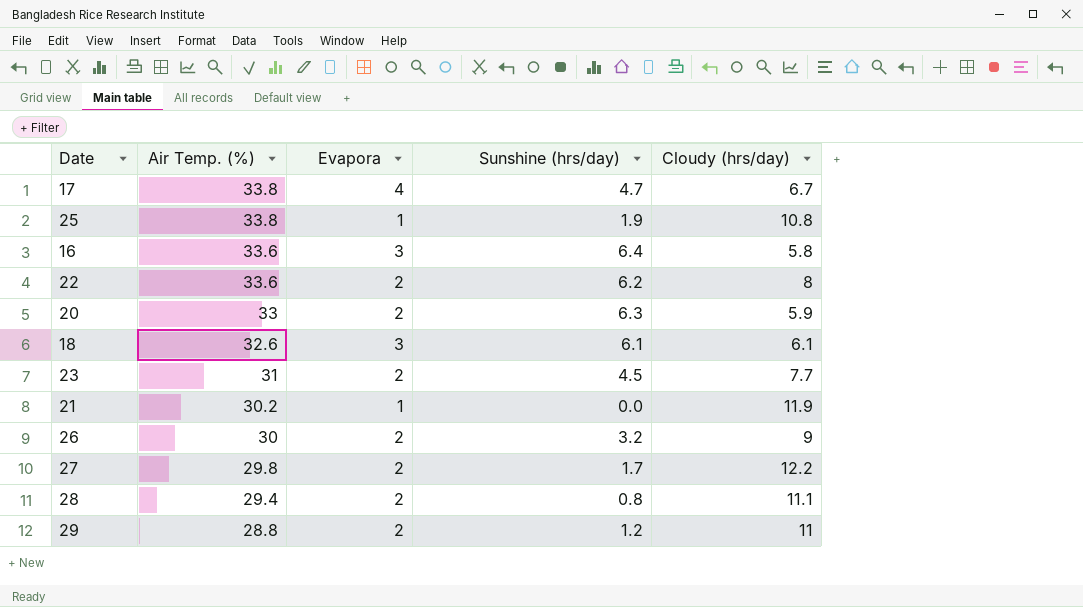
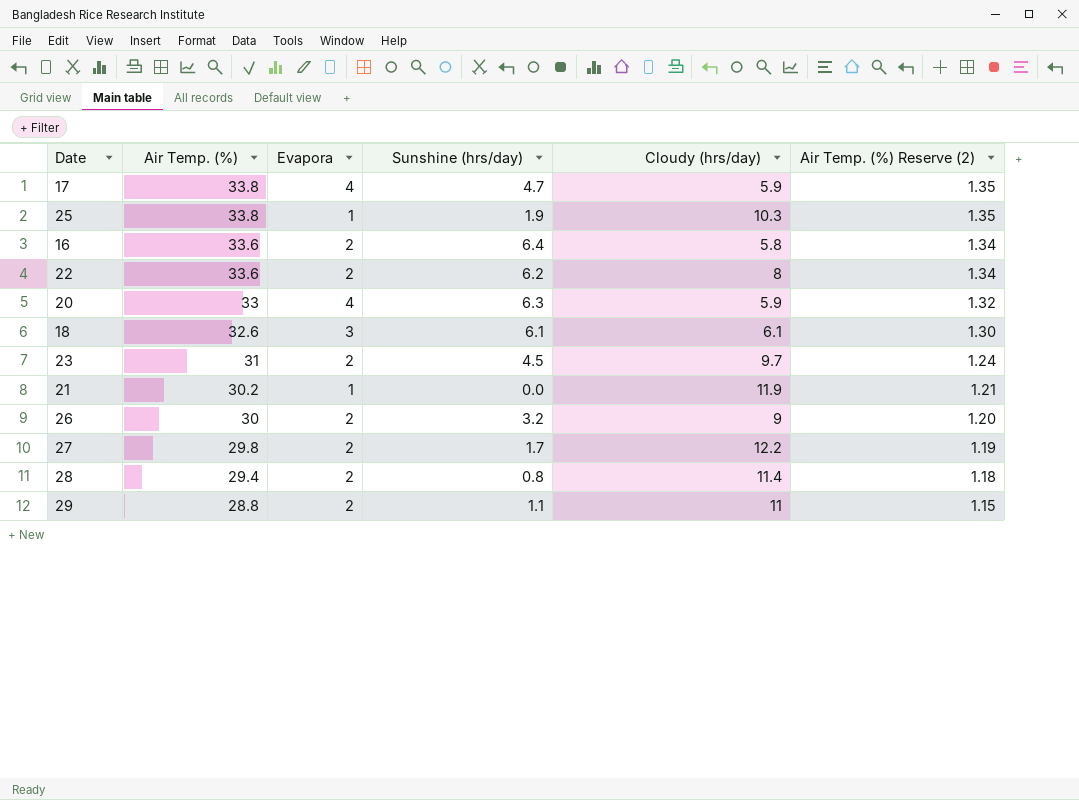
column Air Temp. (%) Reserve (2) | formula: none -> [Air Temp. (%)] * 0.04
17 | Cloudy (hrs/day): 6.7 -> 5.9
25 | Cloudy (hrs/day): 10.8 -> 10.3
16 | Evapora: 3 -> 2
20 | Evapora: 2 -> 4
23 | Cloudy (hrs/day): 7.7 -> 9.7
28 | Cloudy (hrs/day): 11.1 -> 11.4
29 | Sunshine (hrs/day): 1.2 -> 1.1

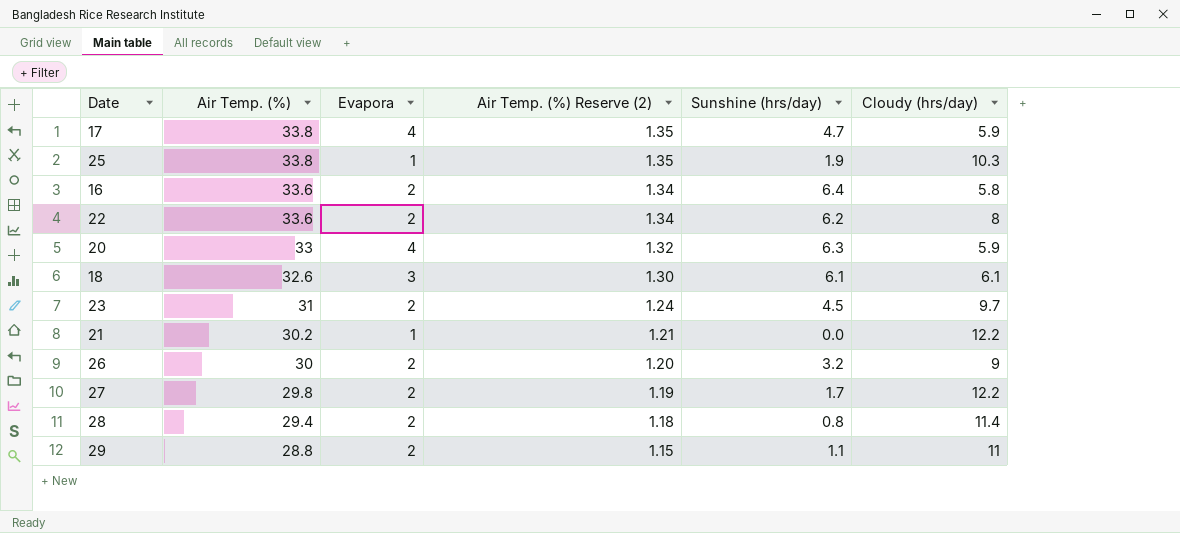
column Air Temp. (%) Reserve (2) | position: 6 -> 4
21 | Cloudy (hrs/day): 11.9 -> 12.2

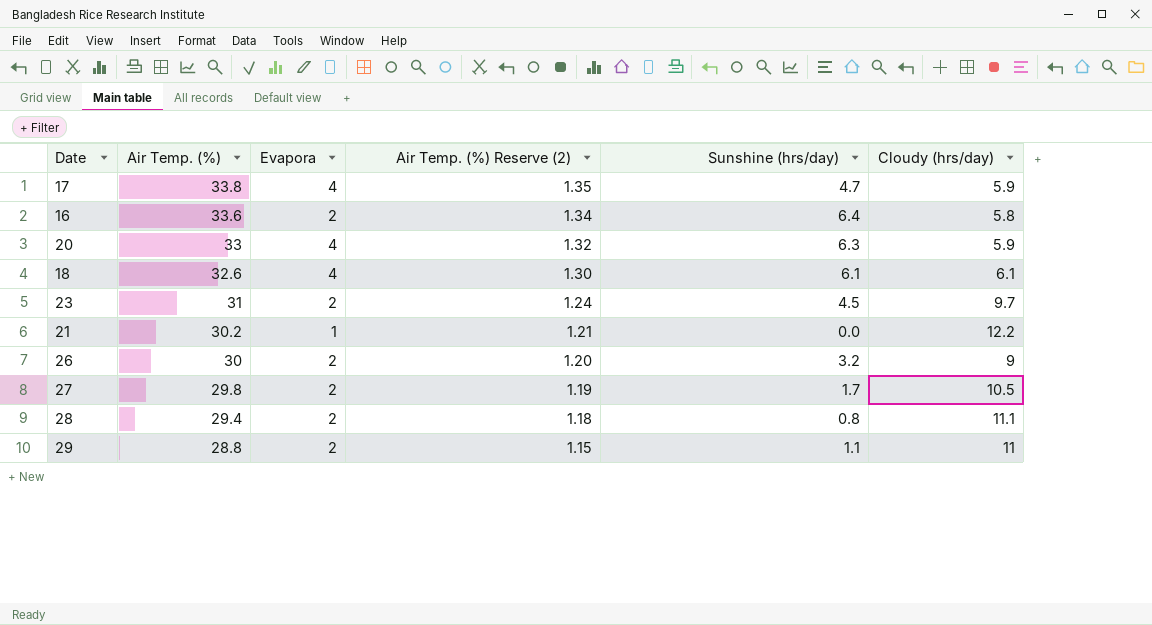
row 25: 33.8 | 1 | 1.35 | 1.9 | 10.3 -> none
row 22: 33.6 | 2 | 1.34 | 6.2 | 8 -> none
18 | Evapora: 3 -> 4
27 | Cloudy (hrs/day): 12.2 -> 10.5
28 | Cloudy (hrs/day): 11.4 -> 11.1

